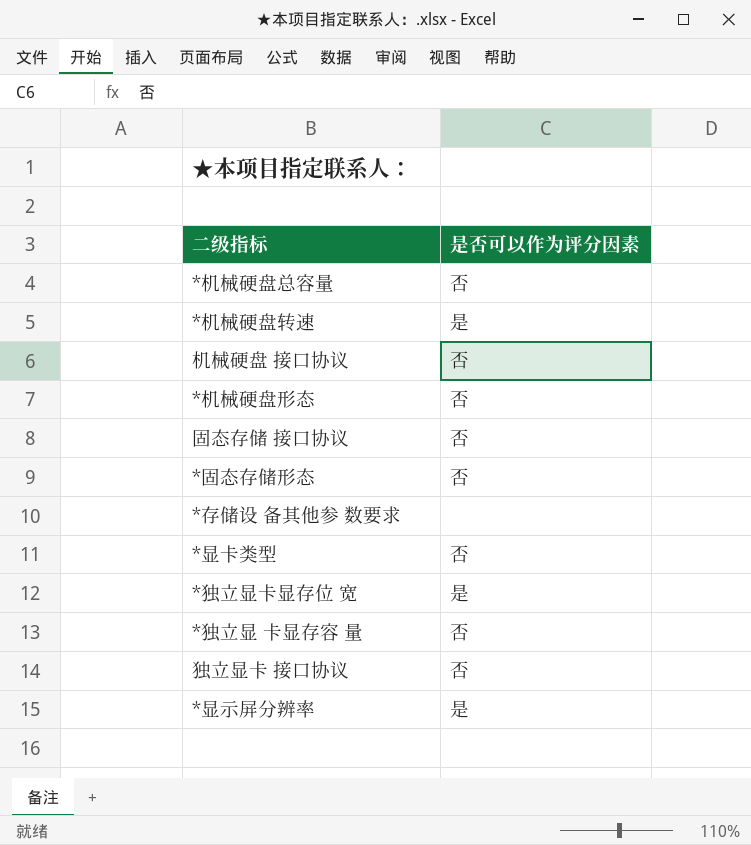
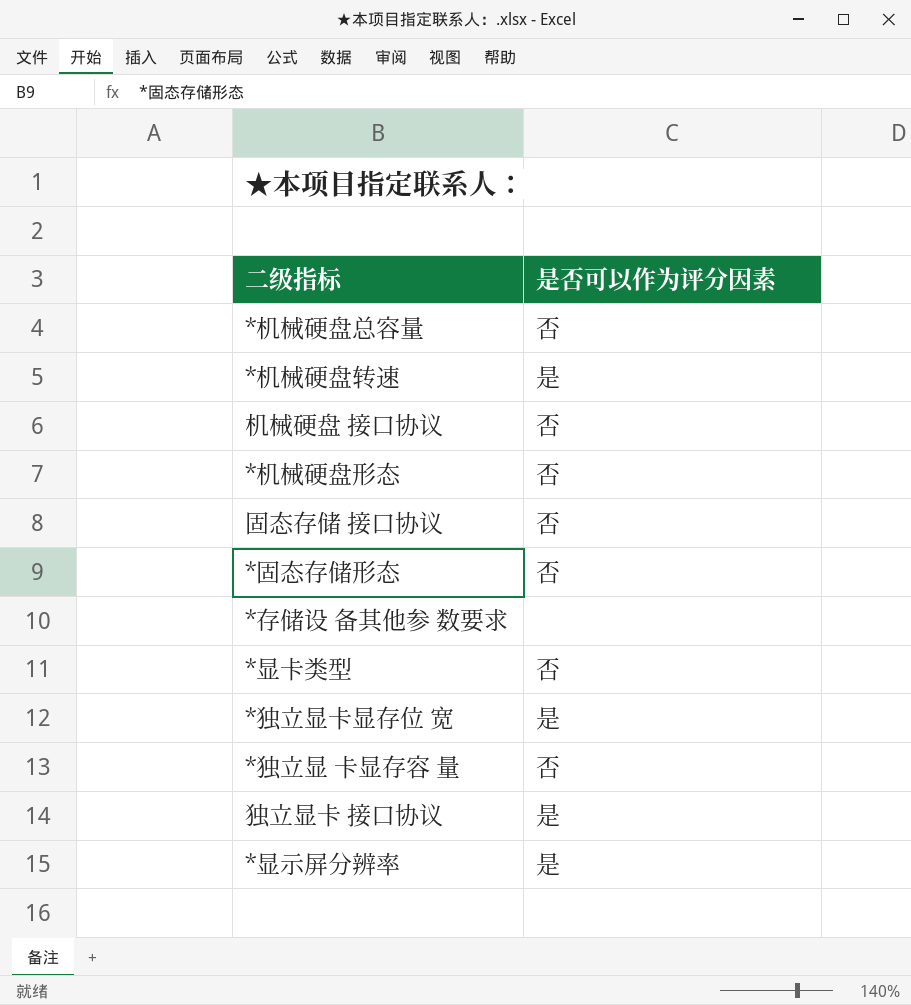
独立显卡 接口协议 | 是否可以作为评分因素: 否 -> 是

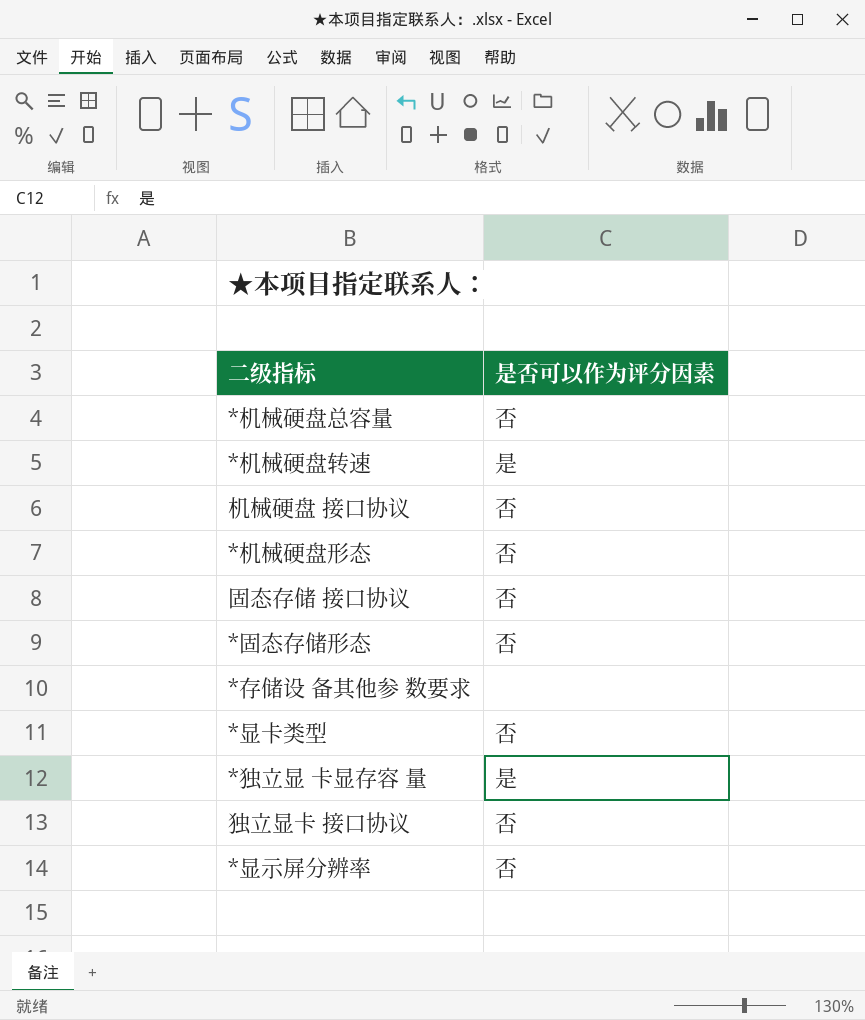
row *独立显卡显存位 宽: 是 -> none
*独立显 卡显存容 量 | 是否可以作为评分因素: 否 -> 是
独立显卡 接口协议 | 是否可以作为评分因素: 是 -> 否
*显示屏分辨率 | 是否可以作为评分因素: 是 -> 否

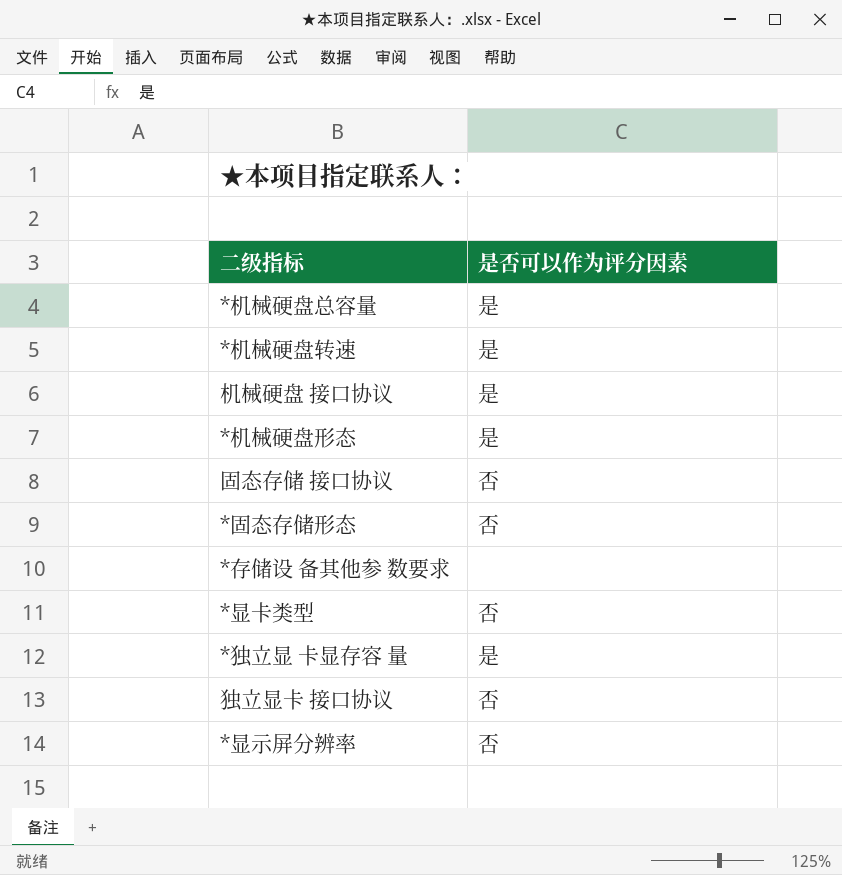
*机械硬盘总容量 | 是否可以作为评分因素: 否 -> 是
机械硬盘 接口协议 | 是否可以作为评分因素: 否 -> 是
*机械硬盘形态 | 是否可以作为评分因素: 否 -> 是

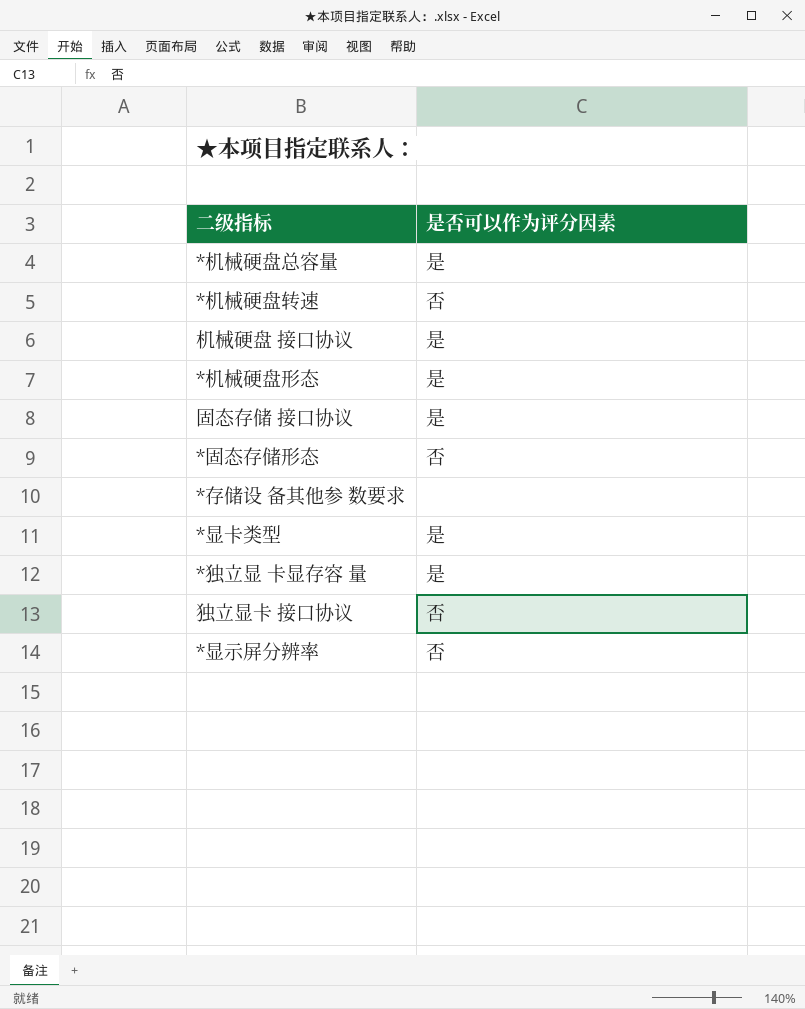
*机械硬盘转速 | 是否可以作为评分因素: 是 -> 否
固态存储 接口协议 | 是否可以作为评分因素: 否 -> 是
*显卡类型 | 是否可以作为评分因素: 否 -> 是

